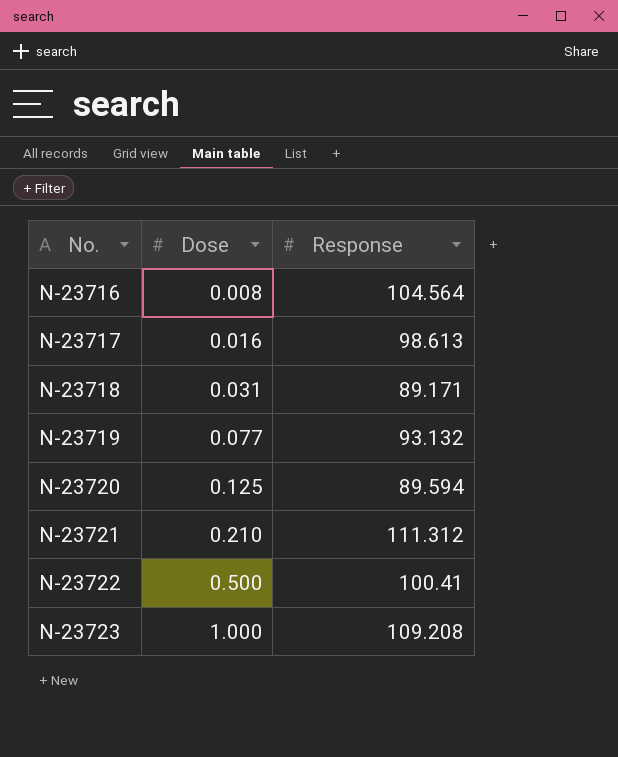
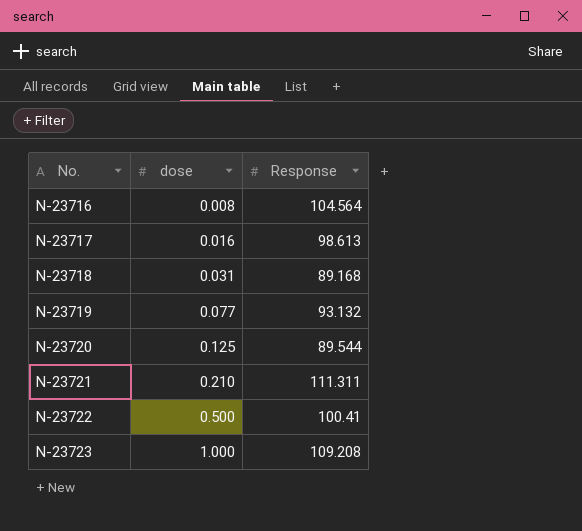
column name: Dose -> dose
N-23718 | Response: 89.171 -> 89.168
N-23720 | Response: 89.594 -> 89.544
N-23721 | Response: 111.312 -> 111.311

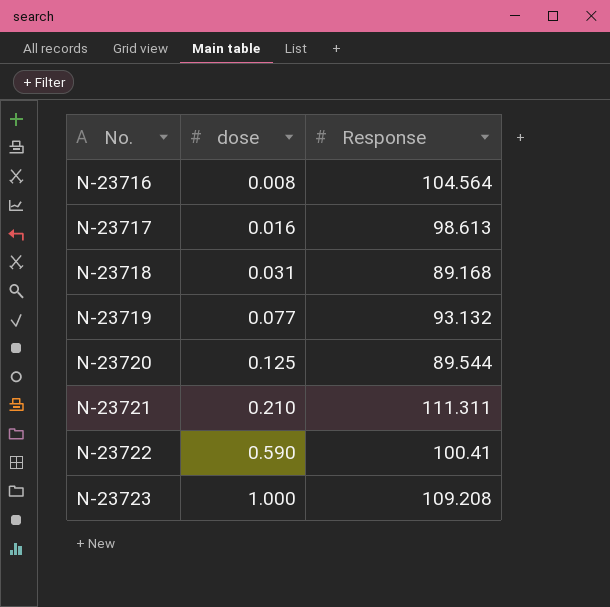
N-23722 | dose: 0.500 -> 0.590

